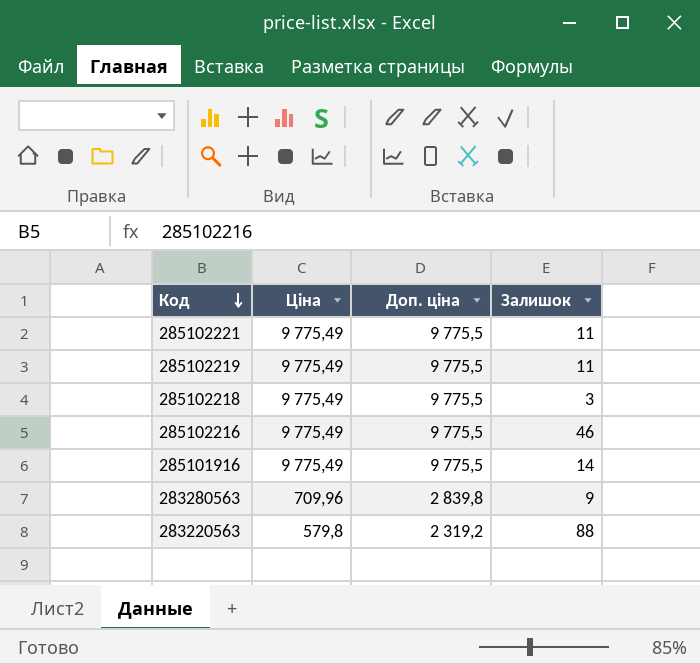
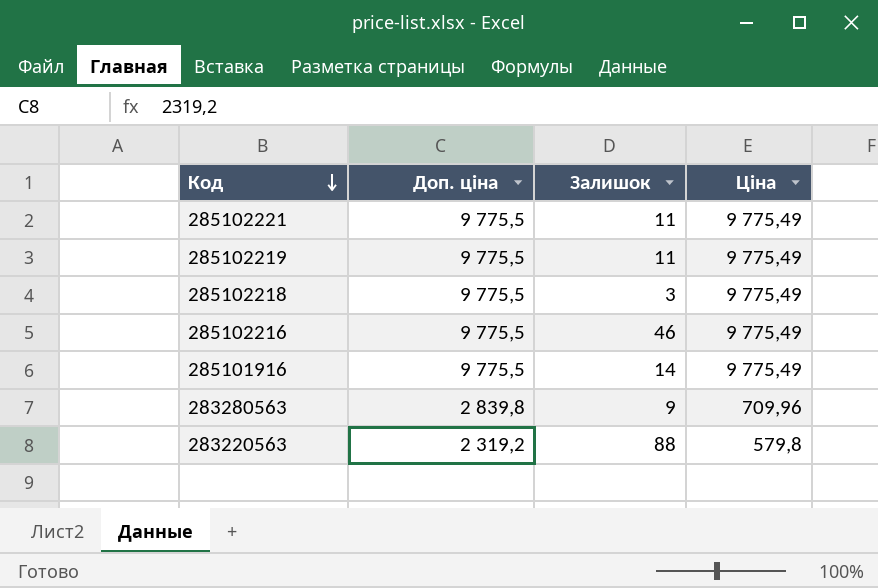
column Ціна | position: 2 -> 4

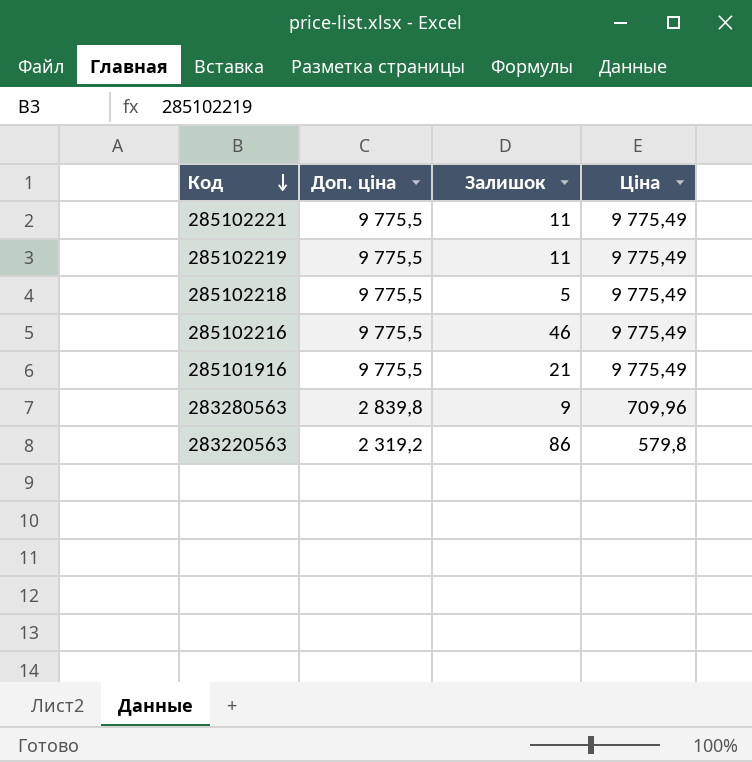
285102218 | Залишок: 3 -> 5
285101916 | Залишок: 14 -> 21
283220563 | Залишок: 88 -> 86

